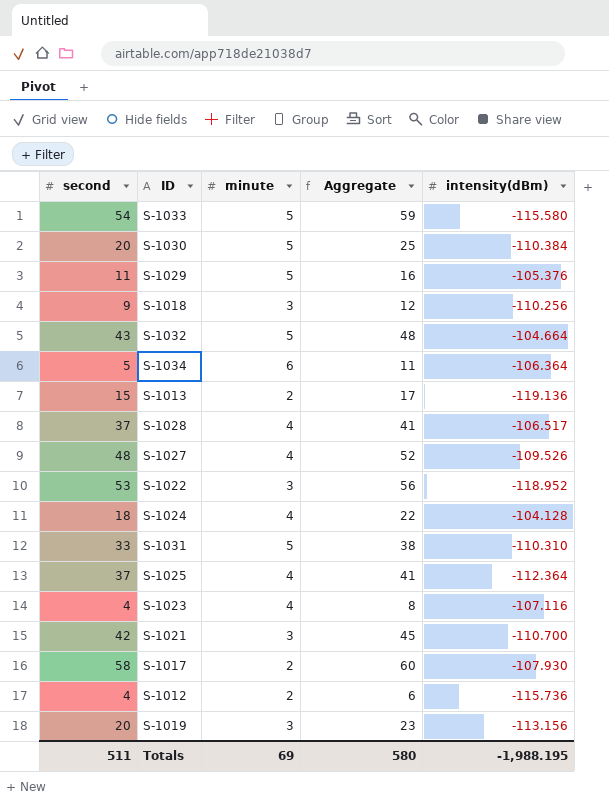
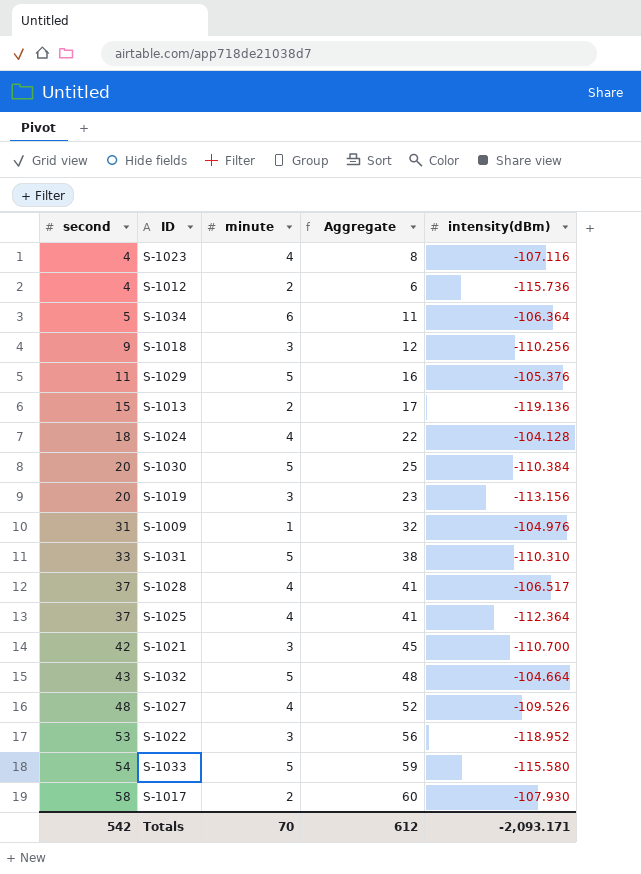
row order: none -> second ascending
row S-1009: none -> 31 | 1 | 32 | -104.976
Totals | second: 511 -> 542
Totals | minute: 69 -> 70
Totals | Aggregate: 580 -> 612
Totals | intensity(dBm): -1,988.195 -> -2,093.171

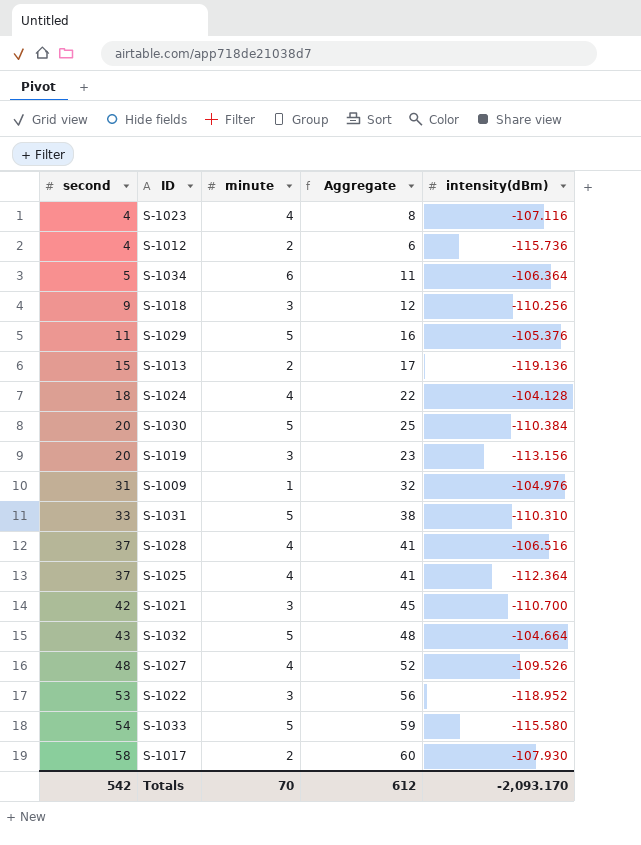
S-1028 | intensity(dBm): -106.517 -> -106.516
Totals | intensity(dBm): -2,093.171 -> -2,093.170

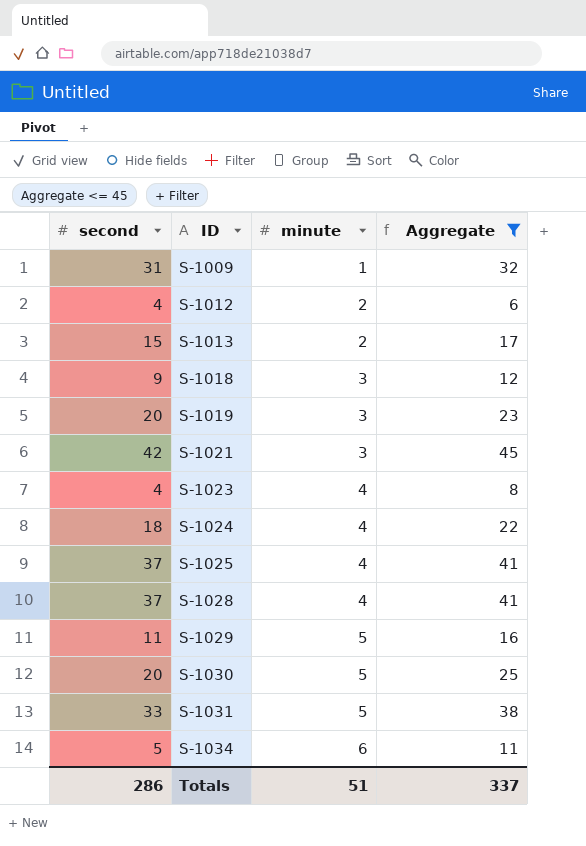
filter: none -> Aggregate <= 45
row order: second ascending -> ID ascending
column intensity(dBm) | position: 5 -> none
Totals | second: 542 -> 286
Totals | minute: 70 -> 51
Totals | Aggregate: 612 -> 337

